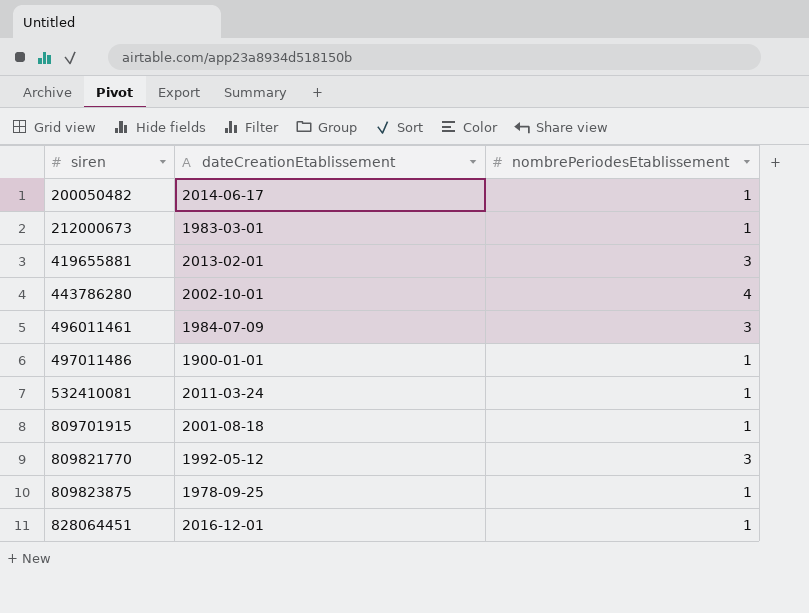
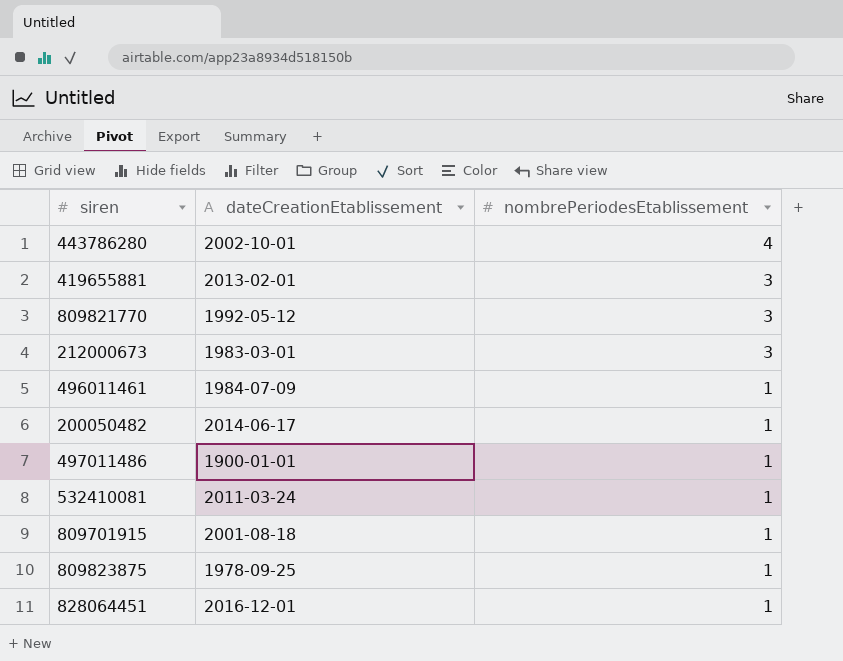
row order: siren ascending -> nombrePeriodesEtablissement descending
212000673 | nombrePeriodesEtablissement: 1 -> 3
496011461 | nombrePeriodesEtablissement: 3 -> 1

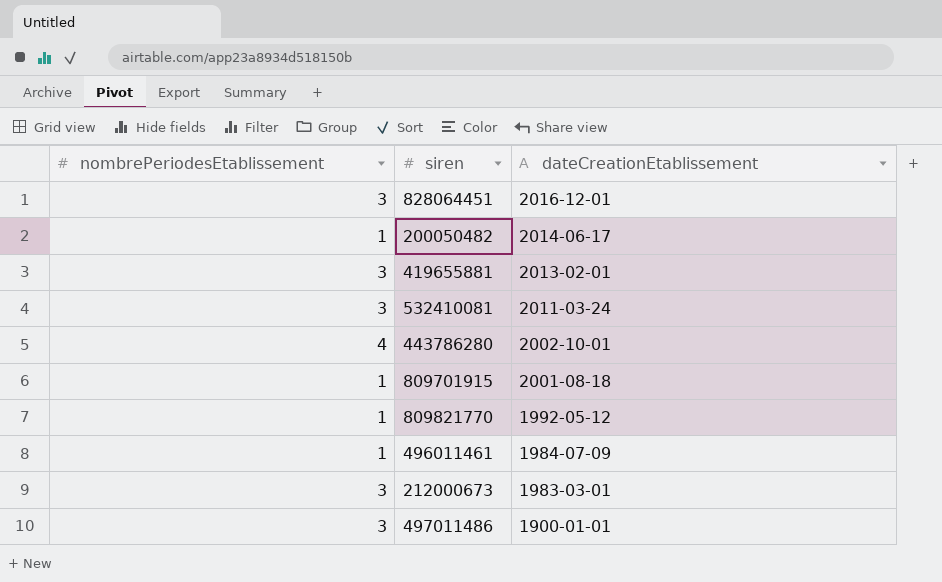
row order: nombrePeriodesEtablissement descending -> dateCreationEtablissement descending
column nombrePeriodesEtablissement | position: 3 -> 1
row 809823875: 1978-09-25 | 1 -> none
828064451 | nombrePeriodesEtablissement: 1 -> 3
532410081 | nombrePeriodesEtablissement: 1 -> 3
809821770 | nombrePeriodesEtablissement: 3 -> 1
497011486 | nombrePeriodesEtablissement: 1 -> 3

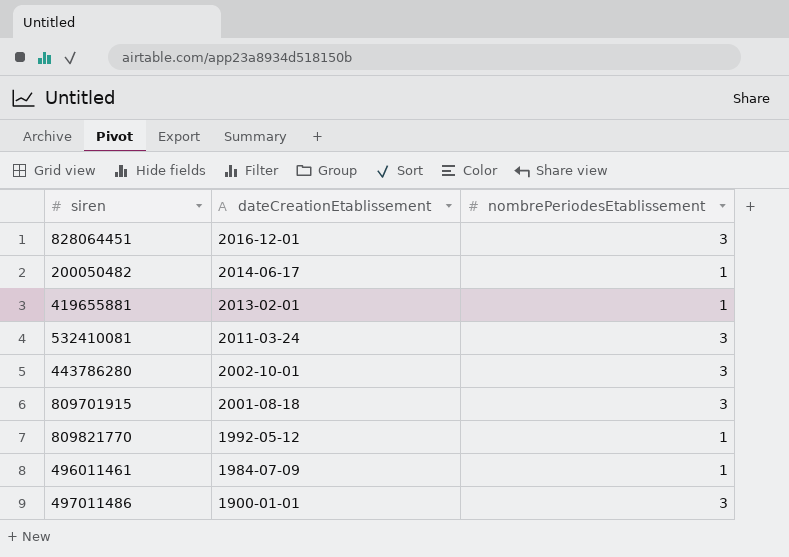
column nombrePeriodesEtablissement | position: 1 -> 3
row 212000673: 3 | 1983-03-01 -> none
419655881 | nombrePeriodesEtablissement: 3 -> 1
443786280 | nombrePeriodesEtablissement: 4 -> 3
809701915 | nombrePeriodesEtablissement: 1 -> 3

